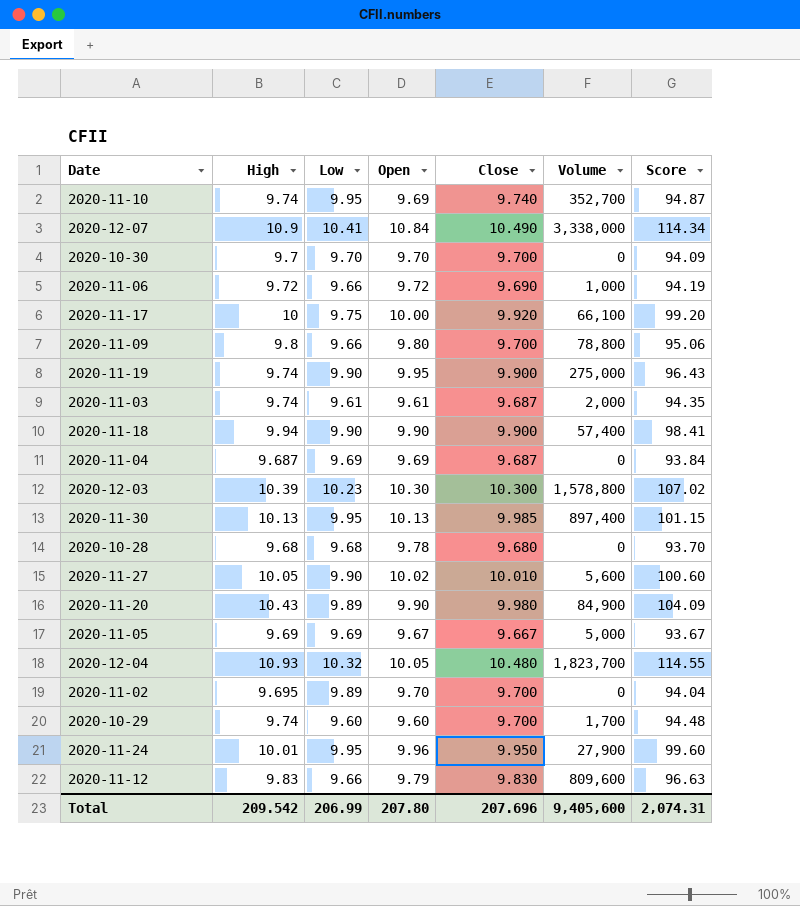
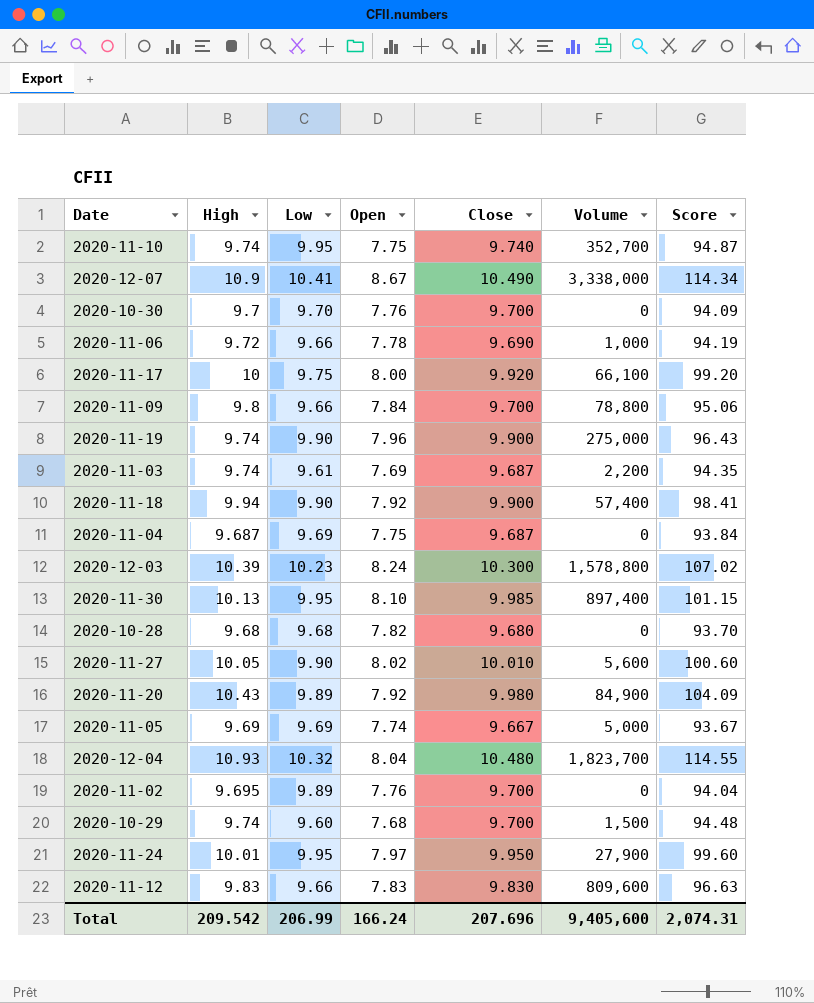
2020-11-10 | Open: 9.69 -> 7.75
2020-12-07 | Open: 10.84 -> 8.67
2020-10-30 | Open: 9.70 -> 7.76
2020-11-06 | Open: 9.72 -> 7.78
2020-11-17 | Open: 10.00 -> 8.00
2020-11-09 | Open: 9.80 -> 7.84
2020-11-19 | Open: 9.95 -> 7.96
2020-11-03 | Open: 9.61 -> 7.69
2020-11-03 | Volume: 2,000 -> 2,200
2020-11-18 | Open: 9.90 -> 7.92
2020-11-04 | Open: 9.69 -> 7.75
2020-12-03 | Open: 10.30 -> 8.24
2020-11-30 | Open: 10.13 -> 8.10
2020-10-28 | Open: 9.78 -> 7.82
2020-11-27 | Open: 10.02 -> 8.02
2020-11-20 | Open: 9.90 -> 7.92
2020-11-05 | Open: 9.67 -> 7.74
2020-12-04 | Open: 10.05 -> 8.04
2020-11-02 | Open: 9.70 -> 7.76
2020-10-29 | Open: 9.60 -> 7.68
2020-10-29 | Volume: 1,700 -> 1,500
2020-11-24 | Open: 9.96 -> 7.97
2020-11-12 | Open: 9.79 -> 7.83
Total | Open: 207.80 -> 166.24

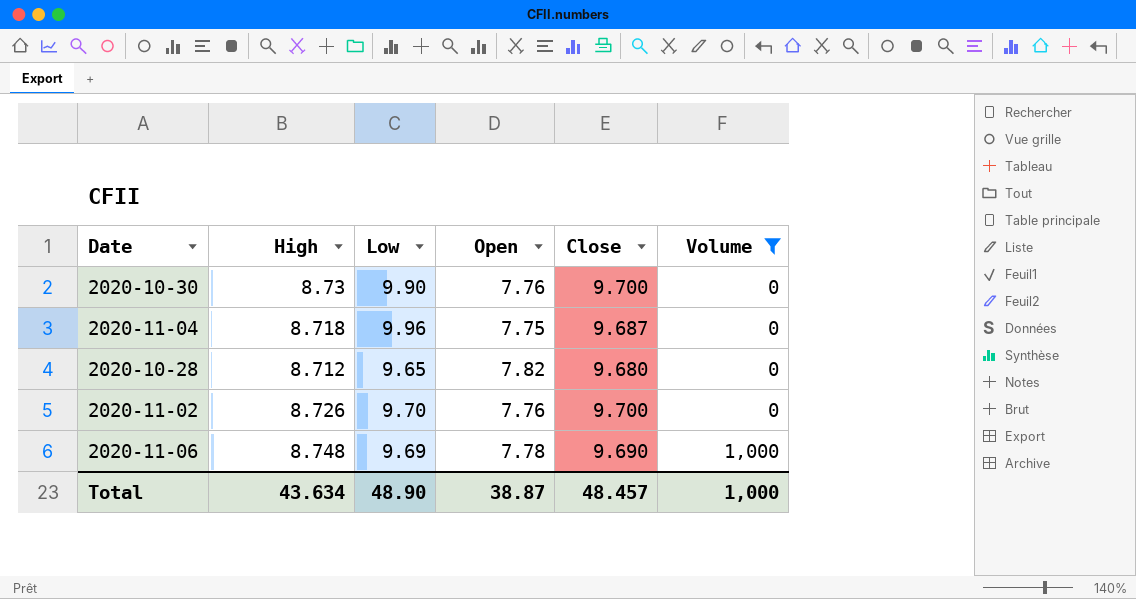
filter: none -> Volume <= 1,000
row order: none -> Volume ascending
column Score | formula: [High] * [Close] -> none
2020-10-30 | High: 9.7 -> 8.73
2020-10-30 | Low: 9.70 -> 9.90
2020-11-04 | High: 9.687 -> 8.718
2020-11-04 | Low: 9.69 -> 9.96
2020-10-28 | High: 9.68 -> 8.712
2020-10-28 | Low: 9.68 -> 9.65
2020-11-02 | High: 9.695 -> 8.726
2020-11-02 | Low: 9.89 -> 9.70
2020-11-06 | High: 9.72 -> 8.748
2020-11-06 | Low: 9.66 -> 9.69
Total | High: 209.542 -> 43.634
Total | Low: 206.99 -> 48.90
Total | Open: 166.24 -> 38.87
Total | Close: 207.696 -> 48.457
Total | Volume: 9,405,600 -> 1,000

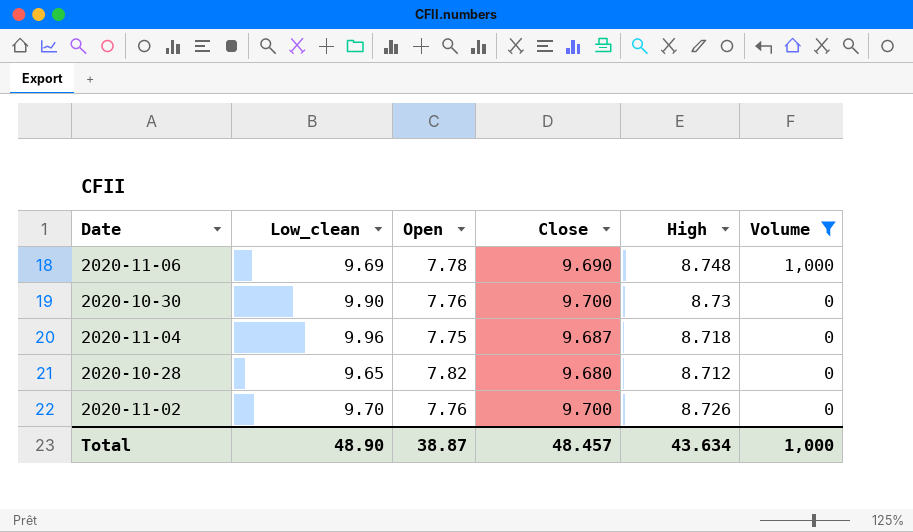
row order: Volume ascending -> Volume descending
column name: Low -> Low_clean
column High | position: 2 -> 5

